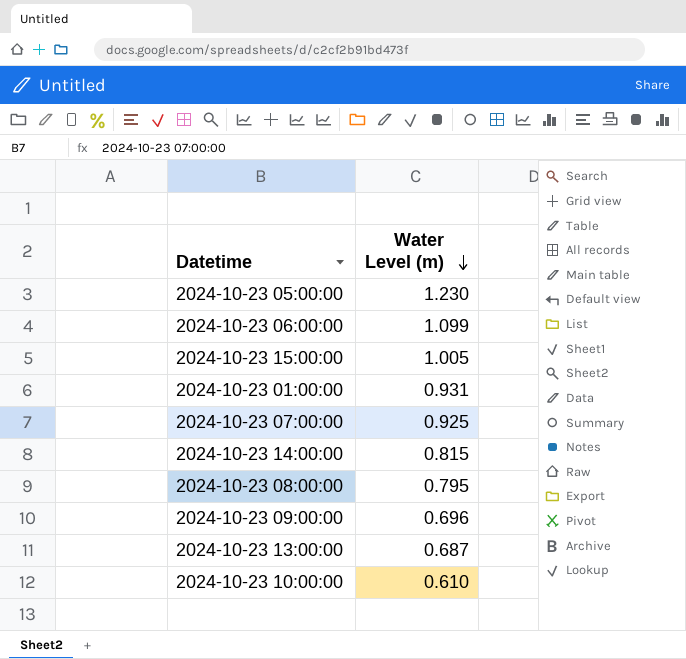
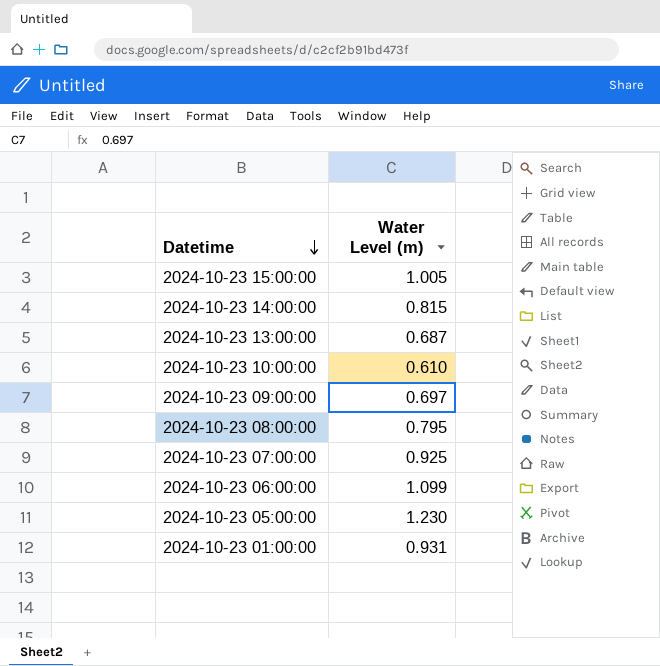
row order: Water Level (m) descending -> Datetime descending
2024-10-23 09:00:00 | Water Level (m): 0.696 -> 0.697

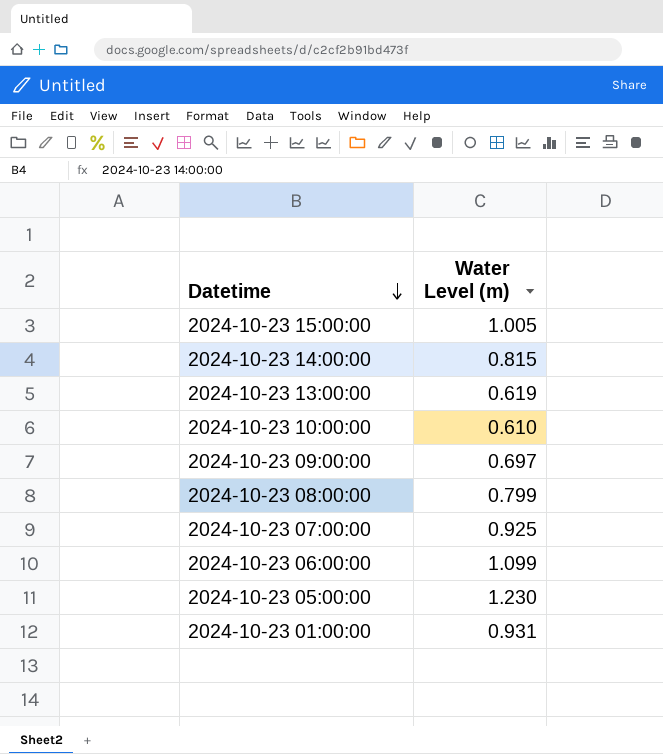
2024-10-23 13:00:00 | Water Level (m): 0.687 -> 0.619
2024-10-23 08:00:00 | Water Level (m): 0.795 -> 0.799

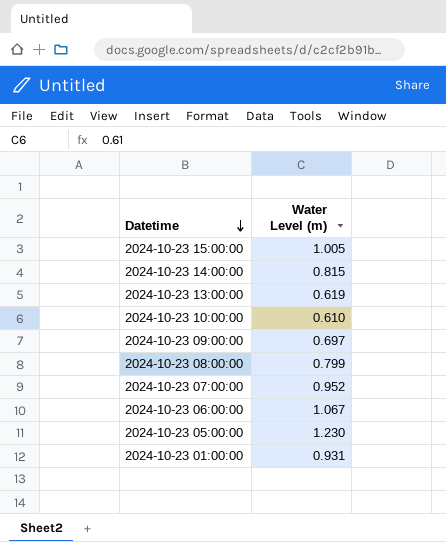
2024-10-23 07:00:00 | Water Level (m): 0.925 -> 0.952
2024-10-23 06:00:00 | Water Level (m): 1.099 -> 1.067

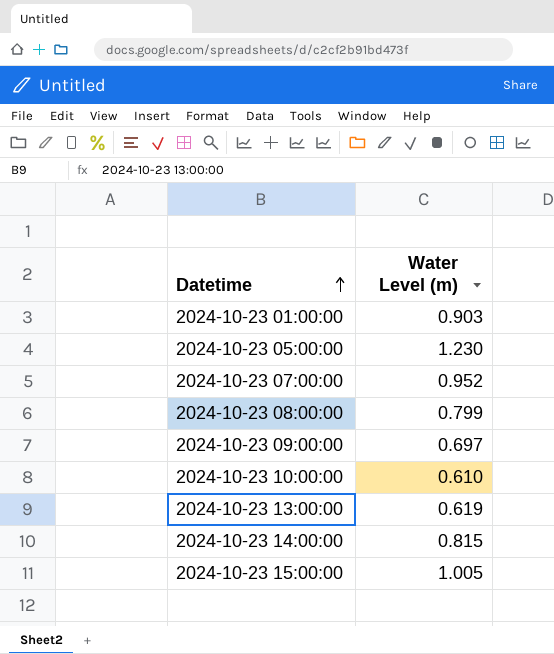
row order: Datetime descending -> Datetime ascending
row 2024-10-23 06:00:00: 1.067 -> none
2024-10-23 01:00:00 | Water Level (m): 0.931 -> 0.903

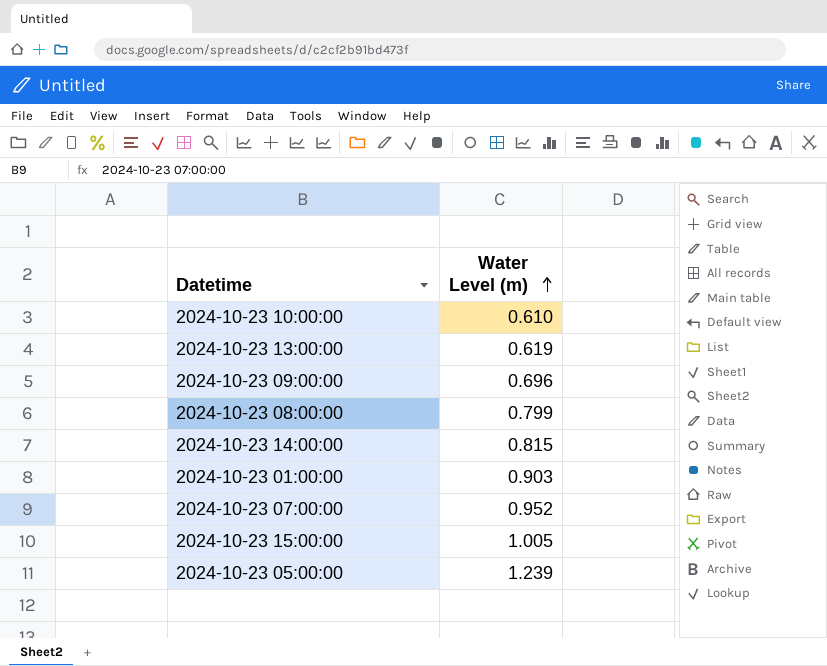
row order: Datetime ascending -> Water Level (m) ascending
2024-10-23 09:00:00 | Water Level (m): 0.697 -> 0.696
2024-10-23 05:00:00 | Water Level (m): 1.230 -> 1.239

